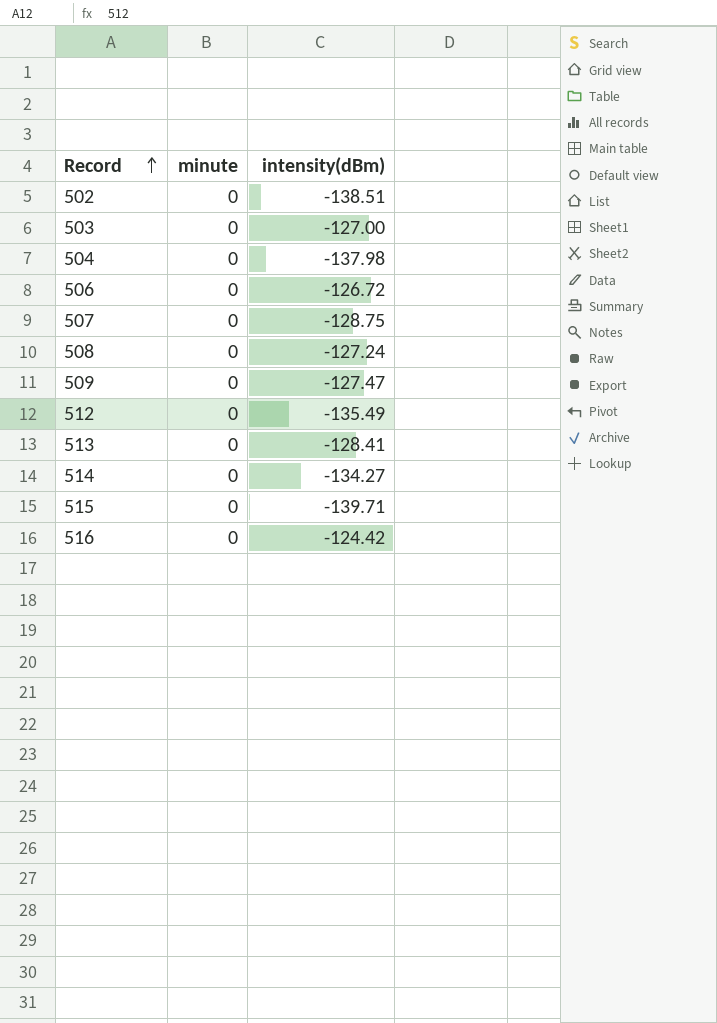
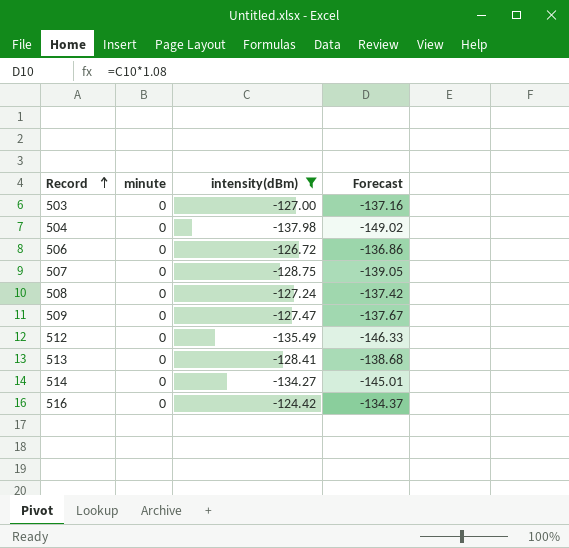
filter: none -> intensity(dBm) >= -137.98
column Forecast | formula: none -> [intensity(dBm)] * 1.08

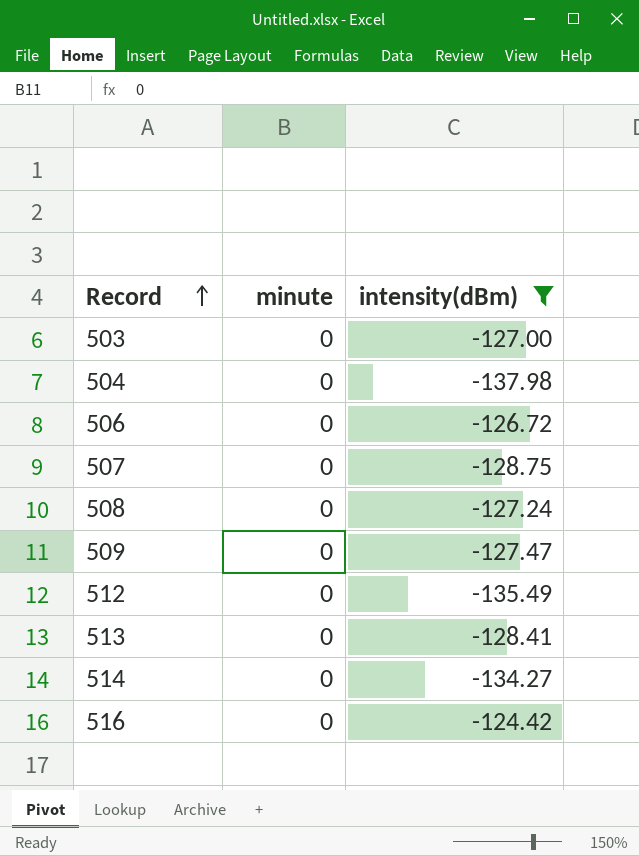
column Forecast | formula: [intensity(dBm)] * 1.08 -> none

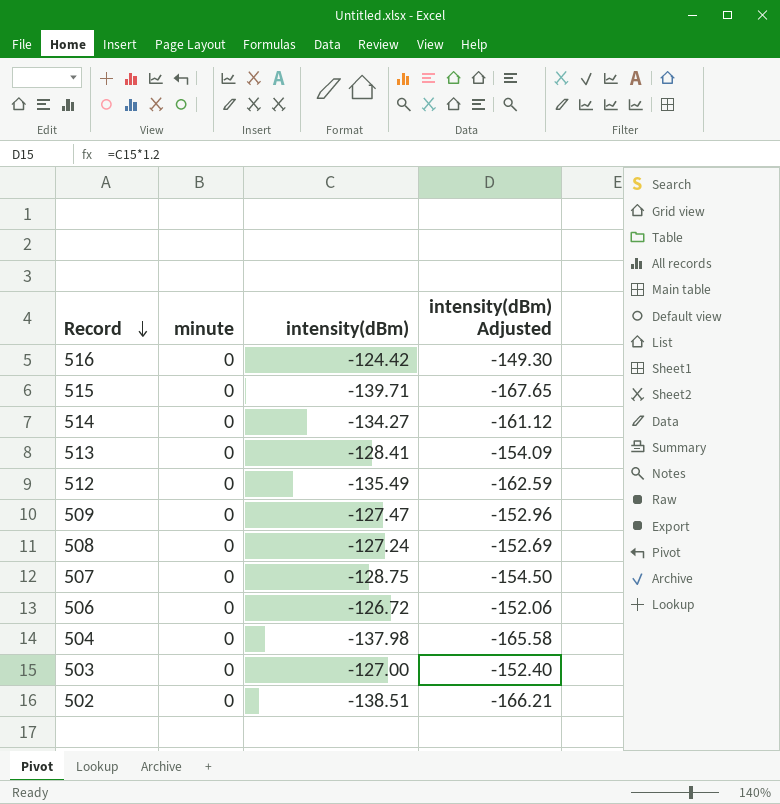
filter: intensity(dBm) >= -137.98 -> none
row order: Record ascending -> Record descending
column intensity(dBm) Adjusted | formula: none -> [intensity(dBm)] * 1.2

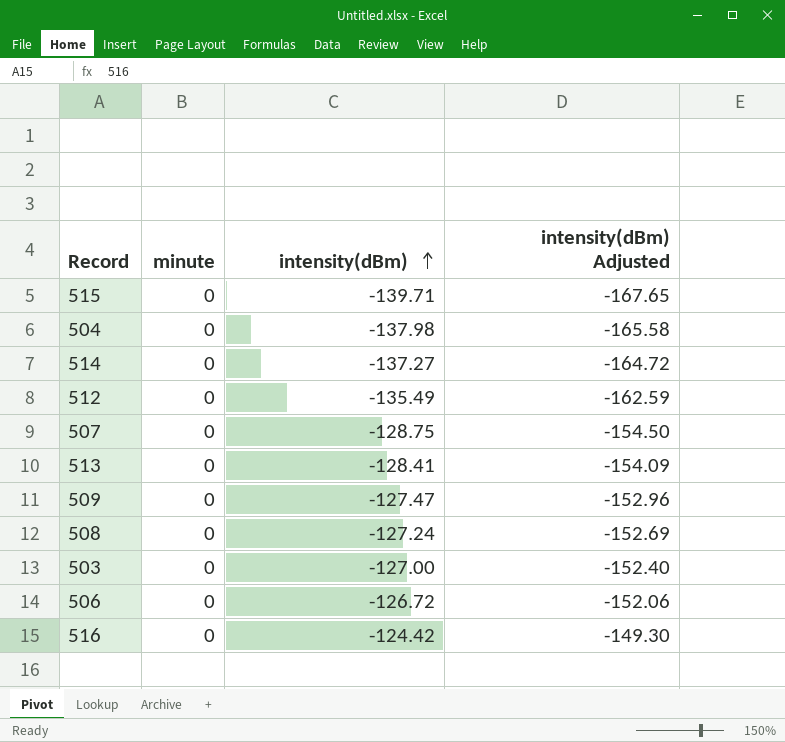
row order: Record descending -> intensity(dBm) ascending
row 502: 0 | -138.51 | -166.21 -> none
514 | intensity(dBm): -134.27 -> -137.27
514 | intensity(dBm) Adjusted: -161.12 -> -164.72

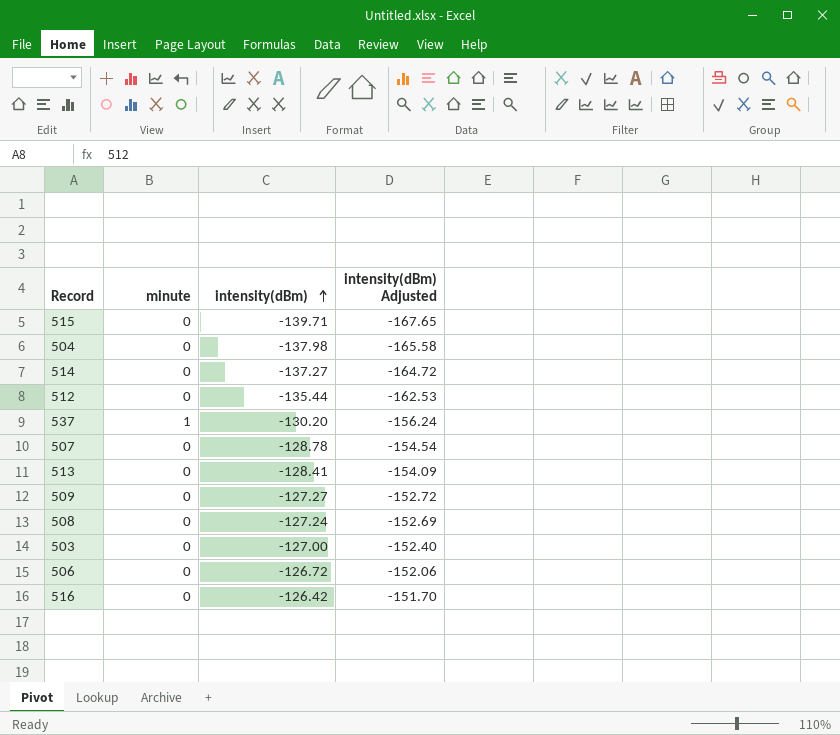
512 | intensity(dBm): -135.49 -> -135.44
512 | intensity(dBm) Adjusted: -162.59 -> -162.53
row 537: none -> 1 | -130.20 | -156.24
507 | intensity(dBm): -128.75 -> -128.78
507 | intensity(dBm) Adjusted: -154.50 -> -154.54
509 | intensity(dBm): -127.47 -> -127.27
509 | intensity(dBm) Adjusted: -152.96 -> -152.72
516 | intensity(dBm): -124.42 -> -126.42
516 | intensity(dBm) Adjusted: -149.30 -> -151.70

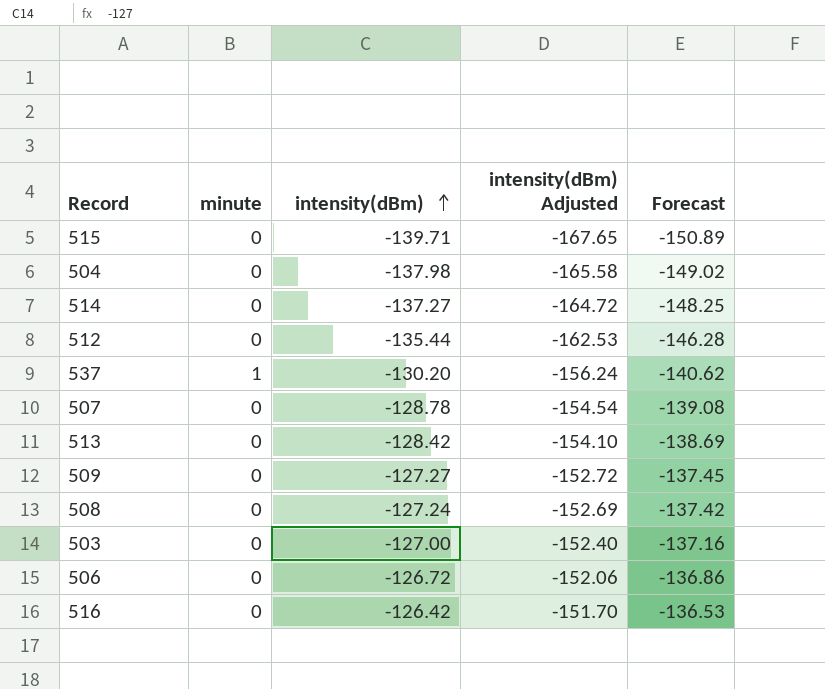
column Forecast | formula: none -> [intensity(dBm)] * 1.08
513 | intensity(dBm): -128.41 -> -128.42
513 | intensity(dBm) Adjusted: -154.09 -> -154.10

